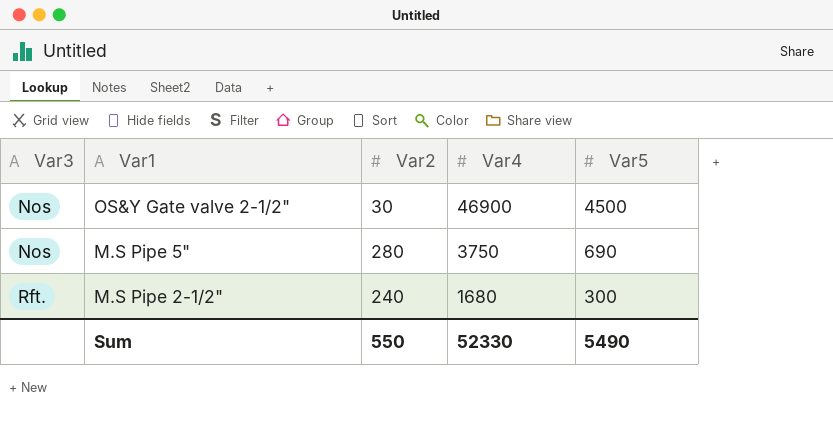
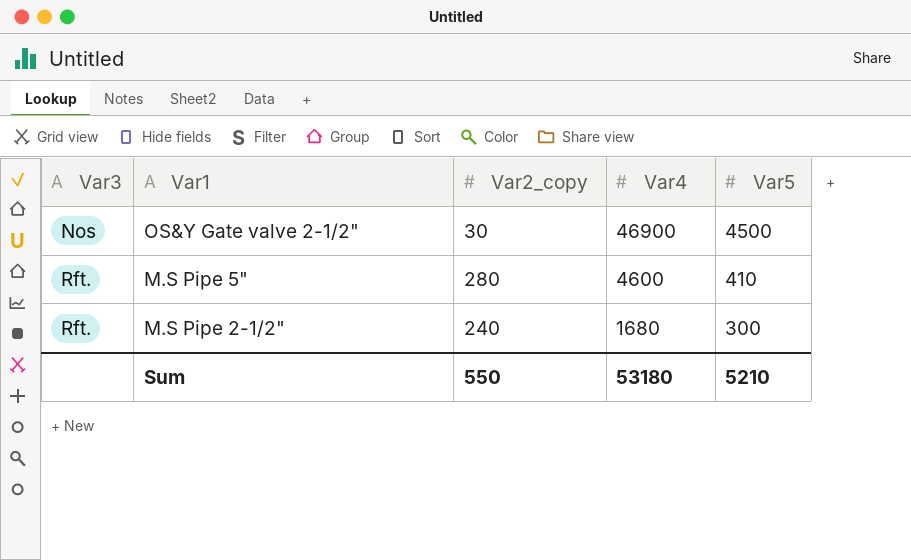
column name: Var2 -> Var2_copy
M.S Pipe 5" | Var3: Nos -> Rft.
M.S Pipe 5" | Var4: 3750 -> 4600
M.S Pipe 5" | Var5: 690 -> 410
Sum | Var4: 52330 -> 53180
Sum | Var5: 5490 -> 5210

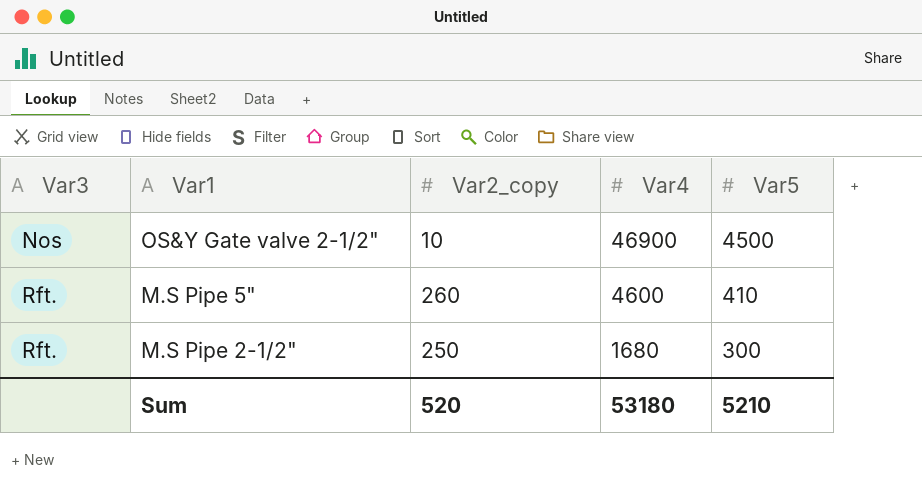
OS&Y Gate valve 2-1/2" | Var2_copy: 30 -> 10
M.S Pipe 5" | Var2_copy: 280 -> 260
M.S Pipe 2-1/2" | Var2_copy: 240 -> 250
Sum | Var2_copy: 550 -> 520

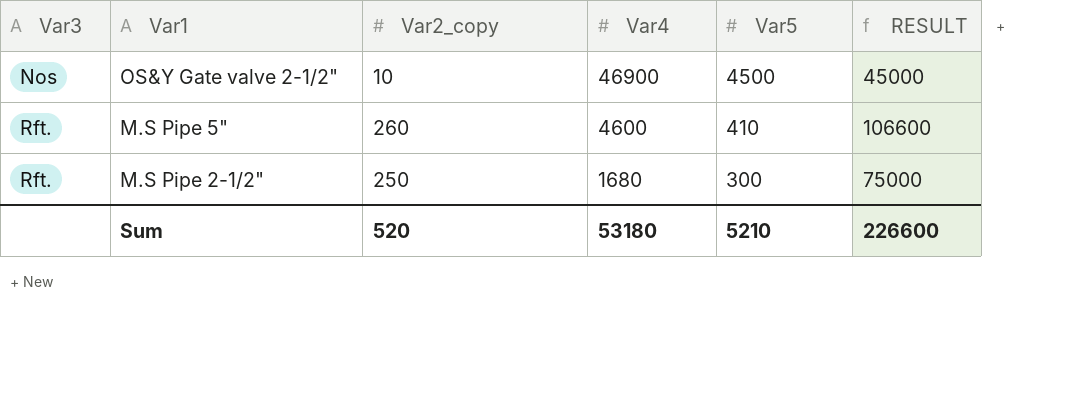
column RESULT | formula: none -> [Var2_copy] * [Var5]

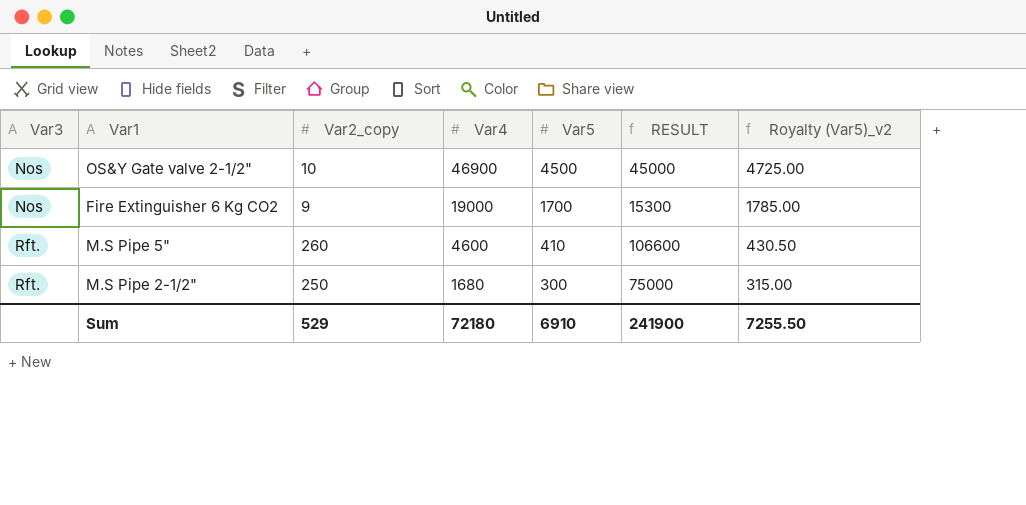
column Royalty (Var5)_v2 | formula: none -> [Var5] * 1.05
row Fire Extinguisher 6 Kg CO2: none -> Nos | 9 | 19000 | 1700 | 15300 | 1785.00
Sum | Var2_copy: 520 -> 529
Sum | Var4: 53180 -> 72180
Sum | Var5: 5210 -> 6910
Sum | RESULT: 226600 -> 241900

